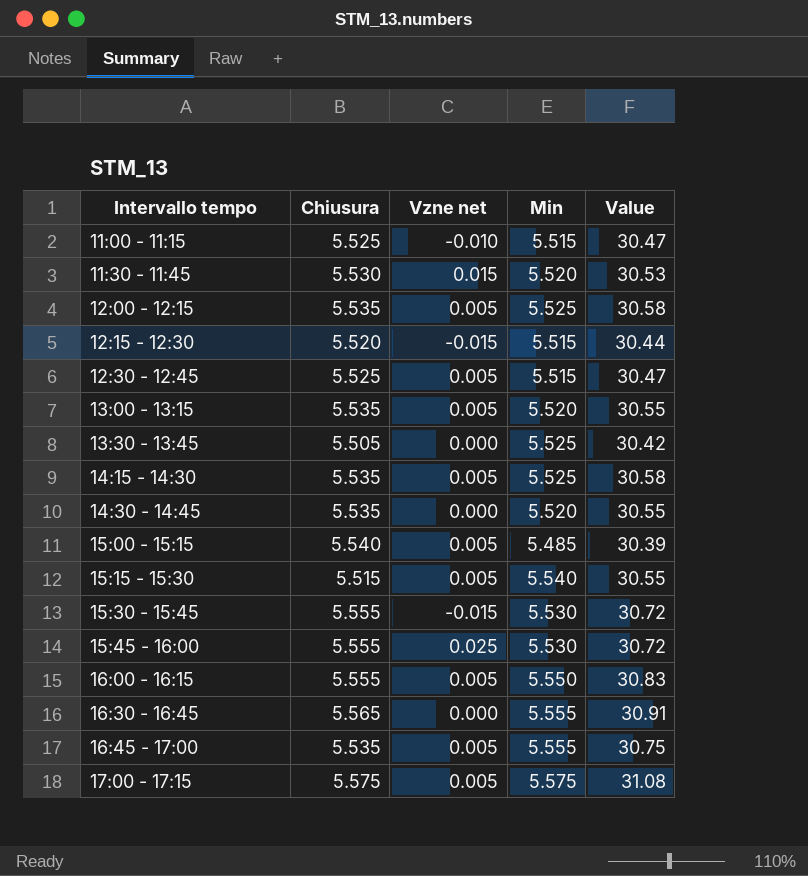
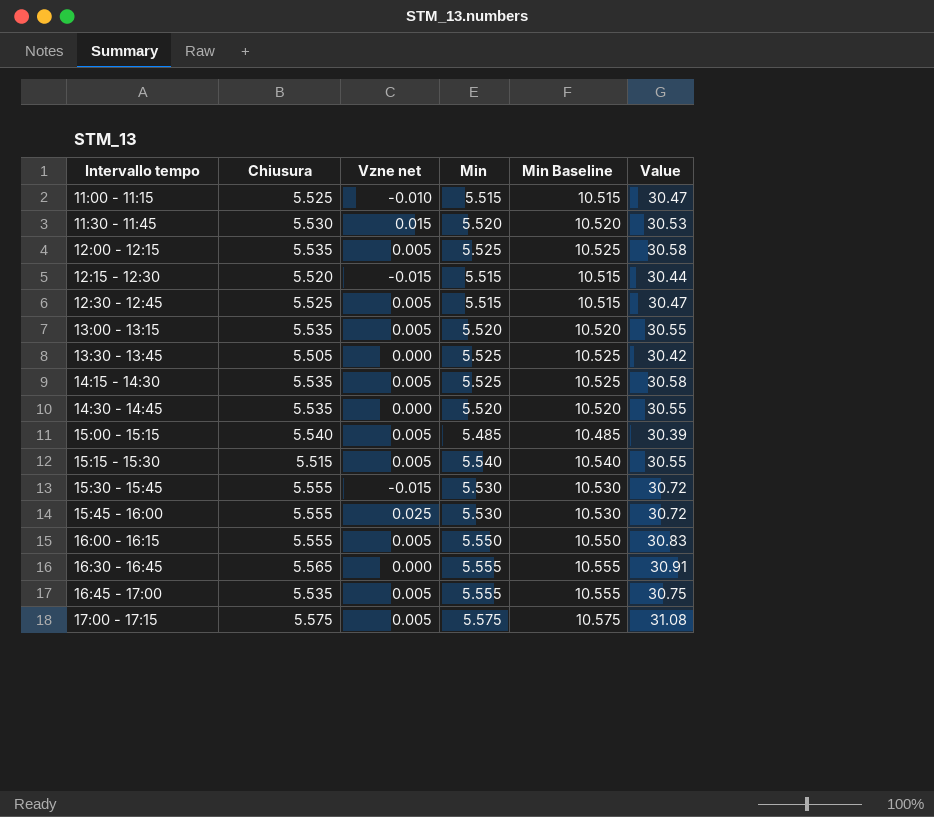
column Min Baseline | formula: none -> [Min] + 5

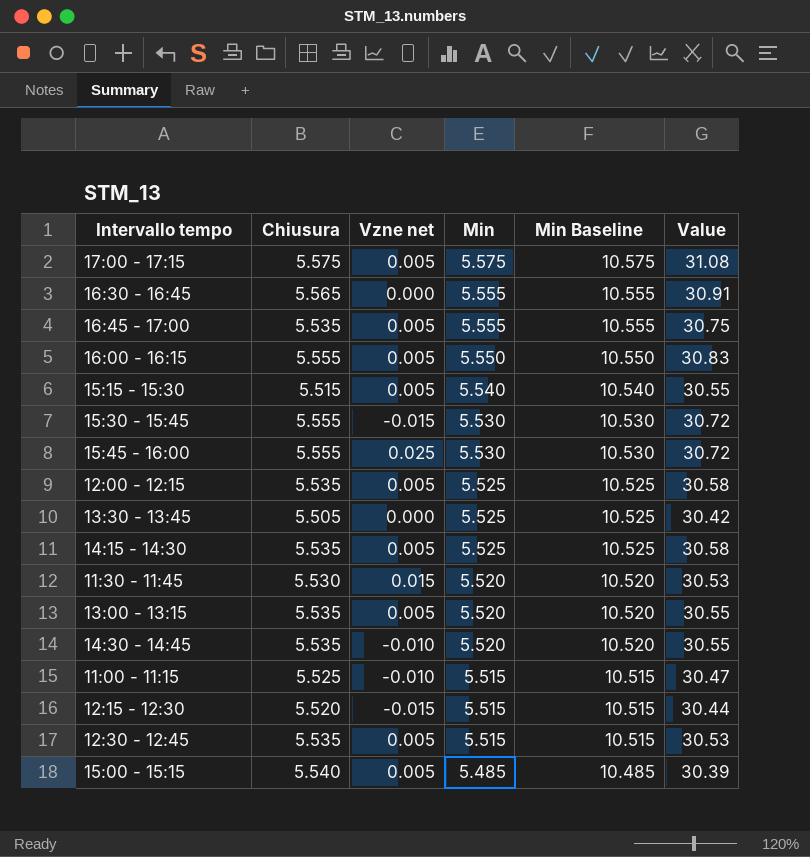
row order: Intervallo tempo ascending -> Min descending
14:30 - 14:45 | Vzne net: 0.000 -> -0.010
12:30 - 12:45 | Chiusura: 5.525 -> 5.535
12:30 - 12:45 | Value: 30.47 -> 30.53

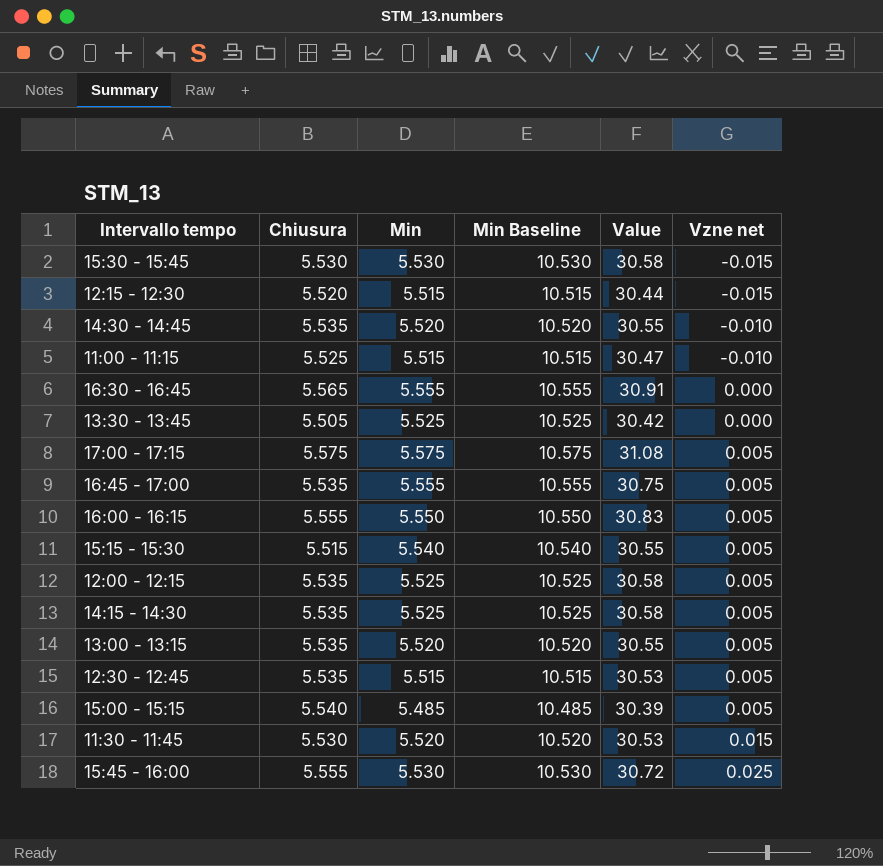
row order: Min descending -> Vzne net ascending
column Vzne net | position: 3 -> 6
15:30 - 15:45 | Chiusura: 5.555 -> 5.530
15:30 - 15:45 | Value: 30.72 -> 30.58

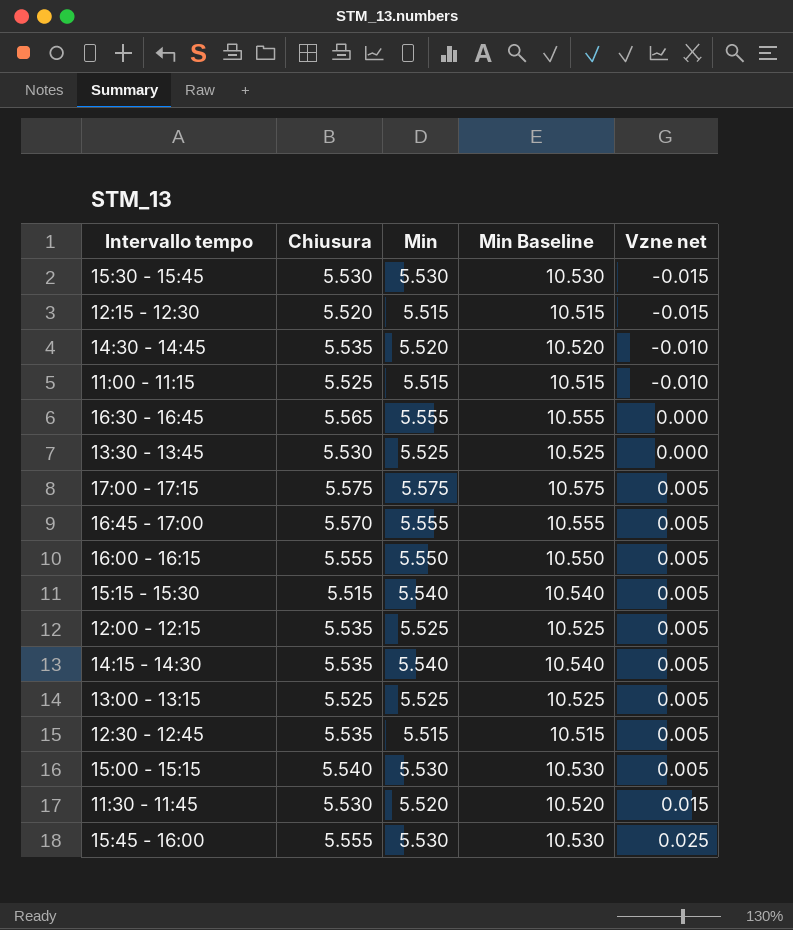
column Value | formula: [Chiusura] * [Min] -> none
13:30 - 13:45 | Chiusura: 5.505 -> 5.530
16:45 - 17:00 | Chiusura: 5.535 -> 5.570
14:15 - 14:30 | Min: 5.525 -> 5.540
14:15 - 14:30 | Min Baseline: 10.525 -> 10.540
13:00 - 13:15 | Chiusura: 5.535 -> 5.525
13:00 - 13:15 | Min: 5.520 -> 5.525
13:00 - 13:15 | Min Baseline: 10.520 -> 10.525
15:00 - 15:15 | Min: 5.485 -> 5.530
15:00 - 15:15 | Min Baseline: 10.485 -> 10.530

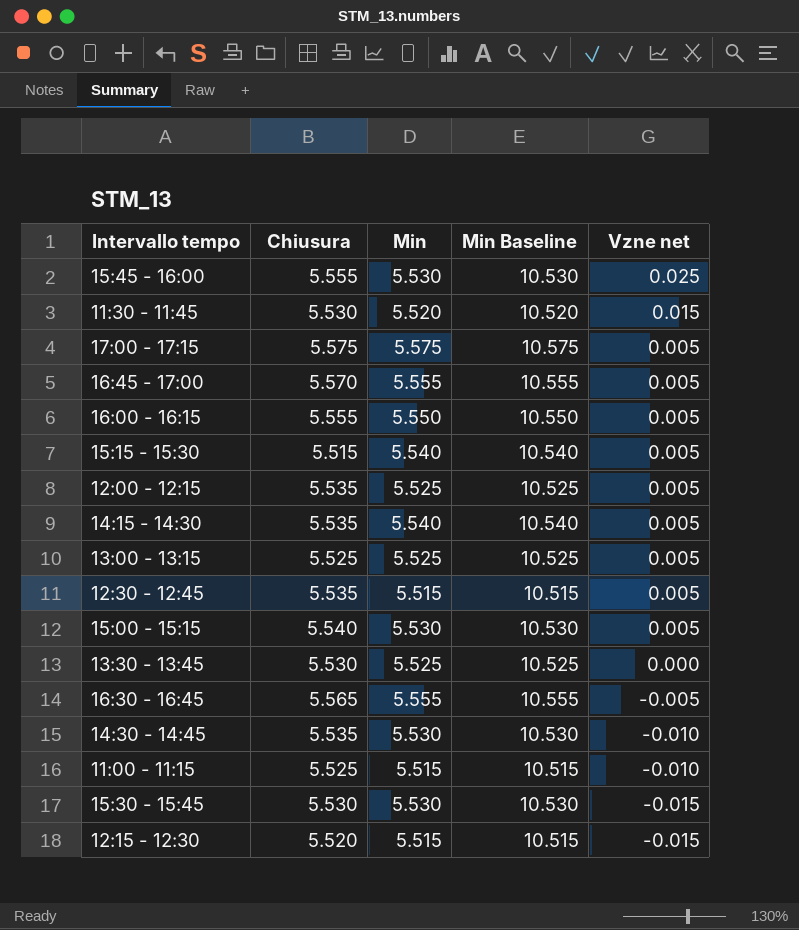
row order: Vzne net ascending -> Vzne net descending
16:30 - 16:45 | Vzne net: 0.000 -> -0.005
14:30 - 14:45 | Min: 5.520 -> 5.530
14:30 - 14:45 | Min Baseline: 10.520 -> 10.530

